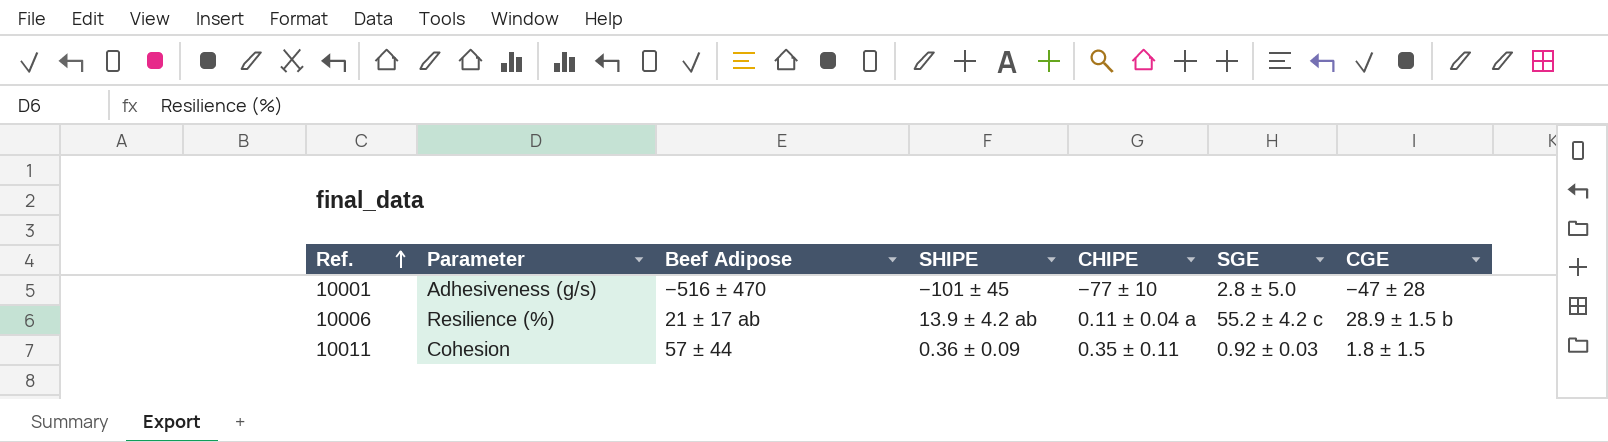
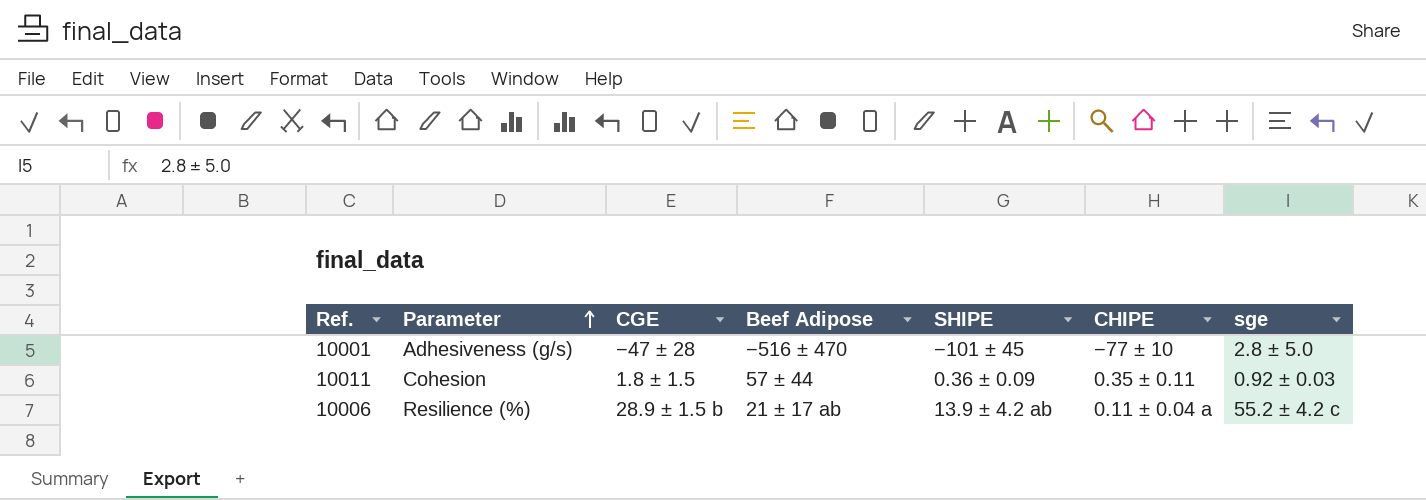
row order: Ref. ascending -> Parameter ascending
column CGE | position: 7 -> 3
column name: SGE -> sge

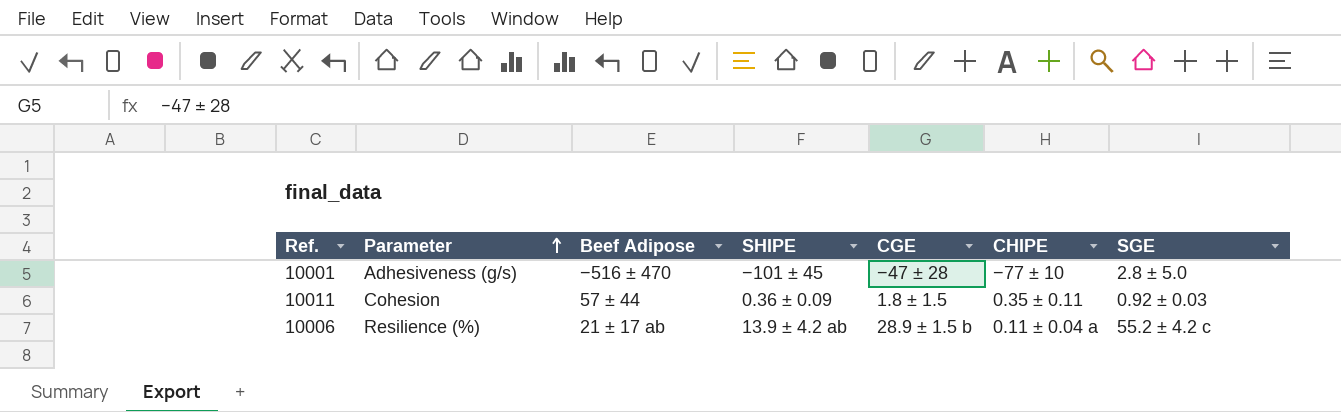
column CGE | position: 3 -> 5
column name: sge -> SGE

